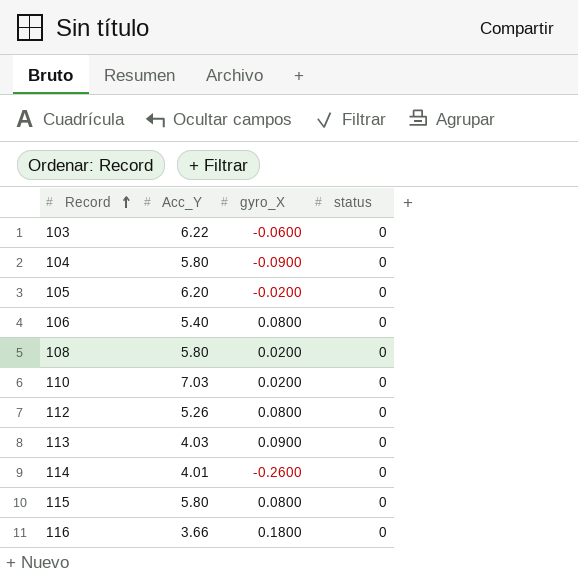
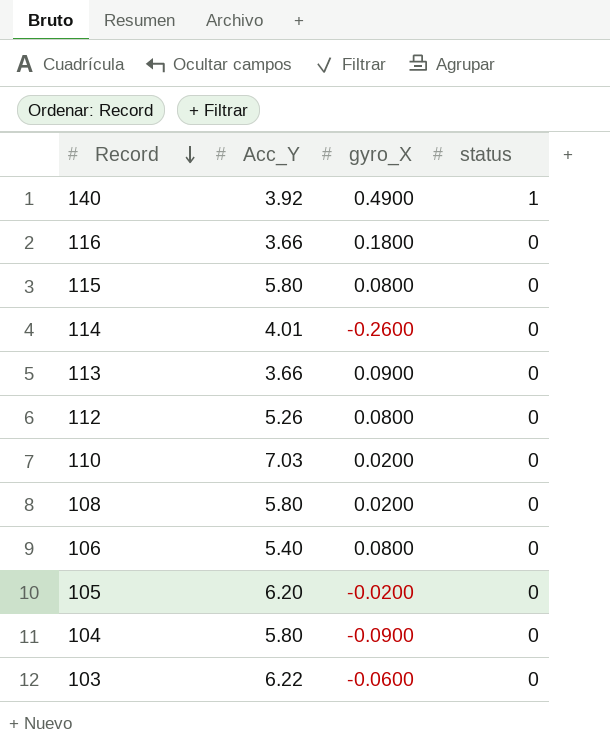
row order: Record ascending -> Record descending
row 140: none -> 3.92 | 0.4900 | 1
113 | Acc_Y: 4.03 -> 3.66

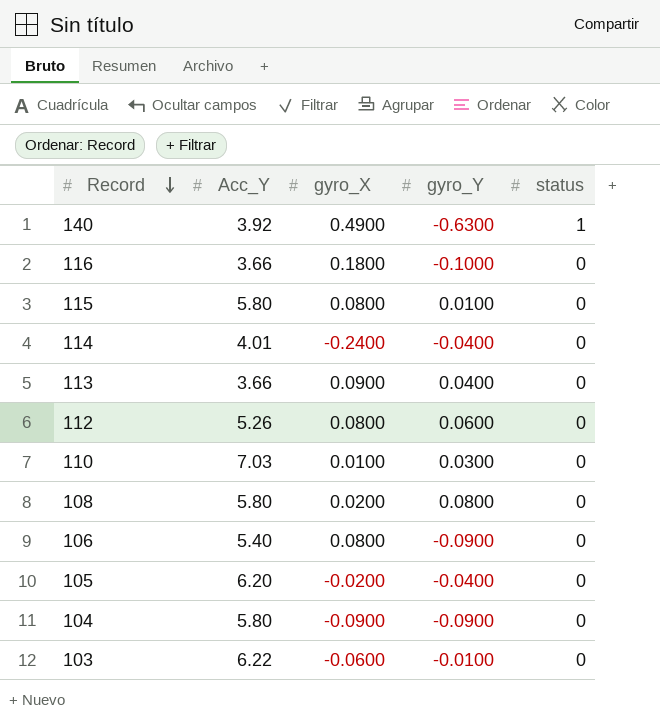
column gyro_Y | position: none -> 4
114 | gyro_X: -0.2600 -> -0.2400
110 | gyro_X: 0.0200 -> 0.0100

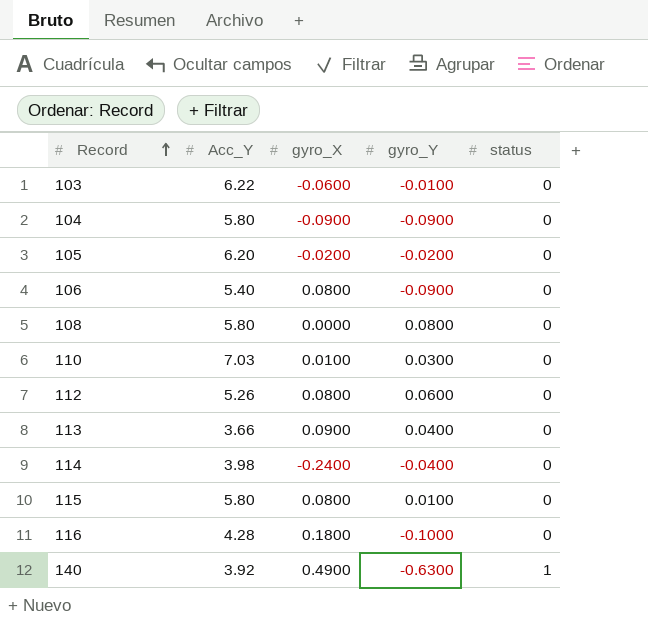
row order: Record descending -> Record ascending
105 | gyro_Y: -0.0400 -> -0.0200
108 | gyro_X: 0.0200 -> 0.0000
114 | Acc_Y: 4.01 -> 3.98
116 | Acc_Y: 3.66 -> 4.28

